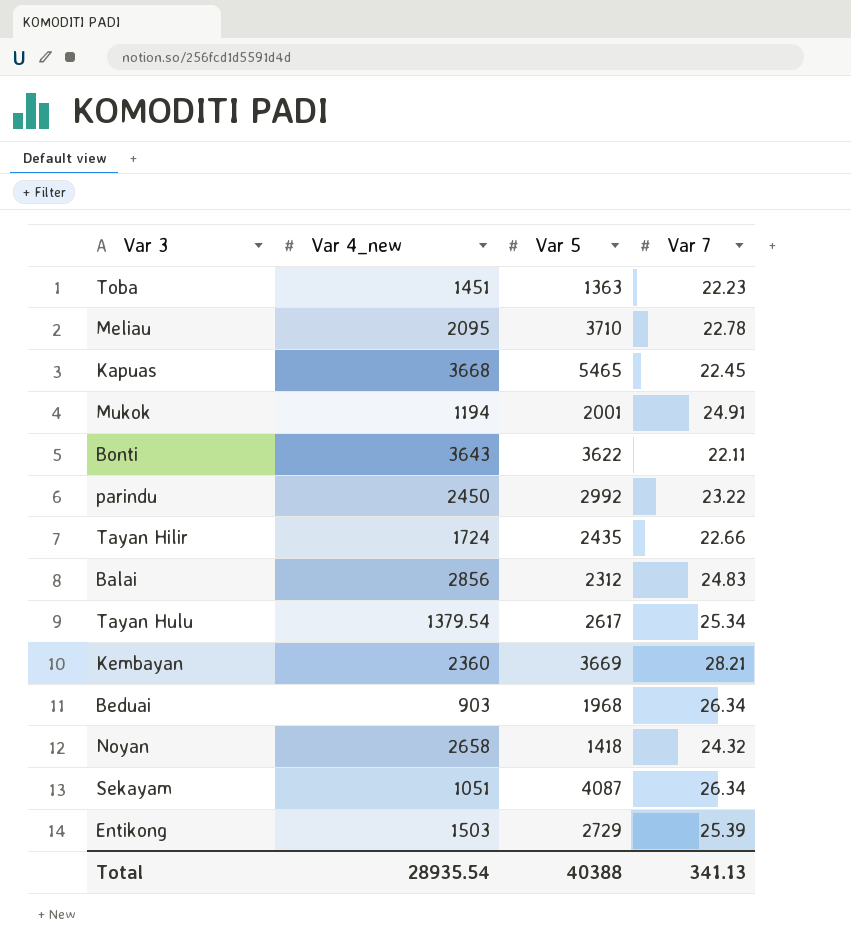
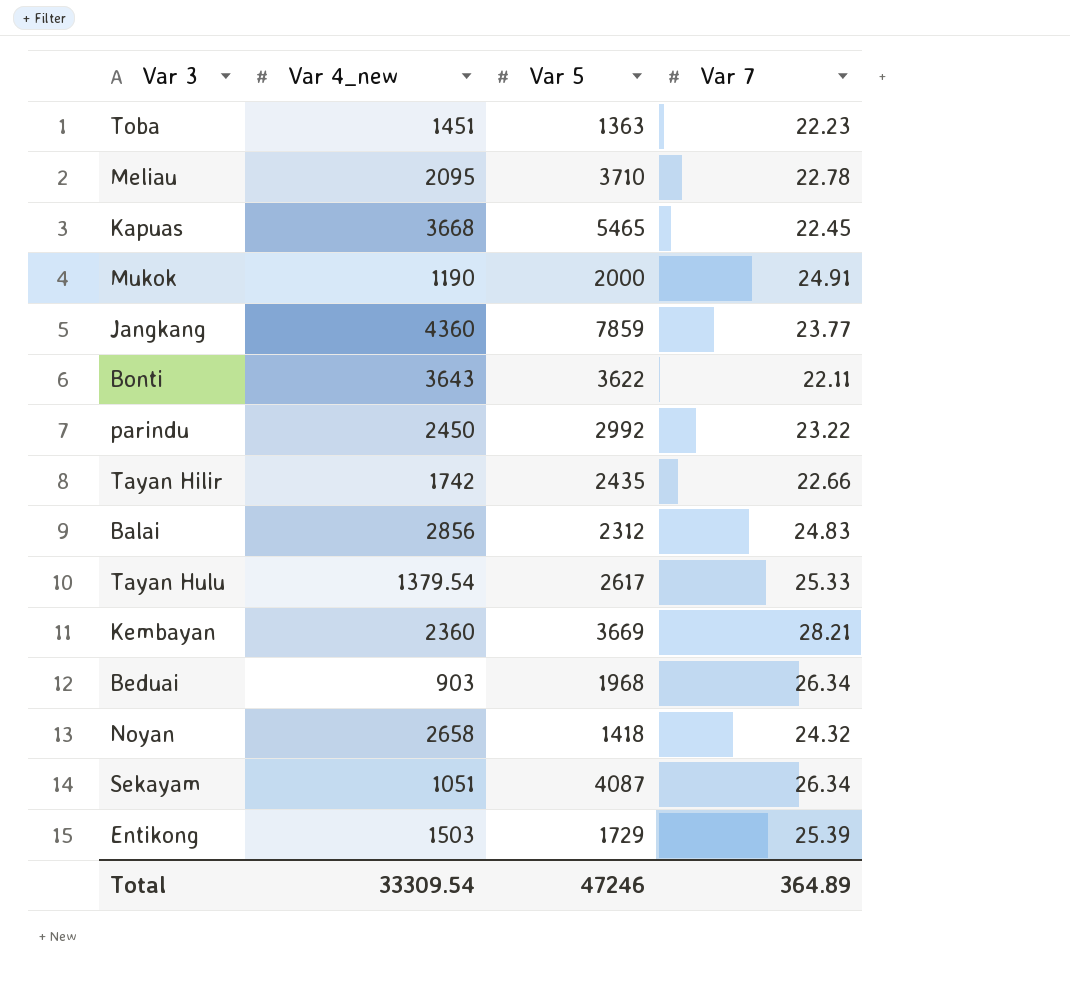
Mukok | Var 4_new: 1194 -> 1190
Mukok | Var 5: 2001 -> 2000
row Jangkang: none -> 4360 | 7859 | 23.77
Tayan Hilir | Var 4_new: 1724 -> 1742
Tayan Hulu | Var 7: 25.34 -> 25.33
Entikong | Var 5: 2729 -> 1729
Total | Var 4_new: 28935.54 -> 33309.54
Total | Var 5: 40388 -> 47246
Total | Var 7: 341.13 -> 364.89

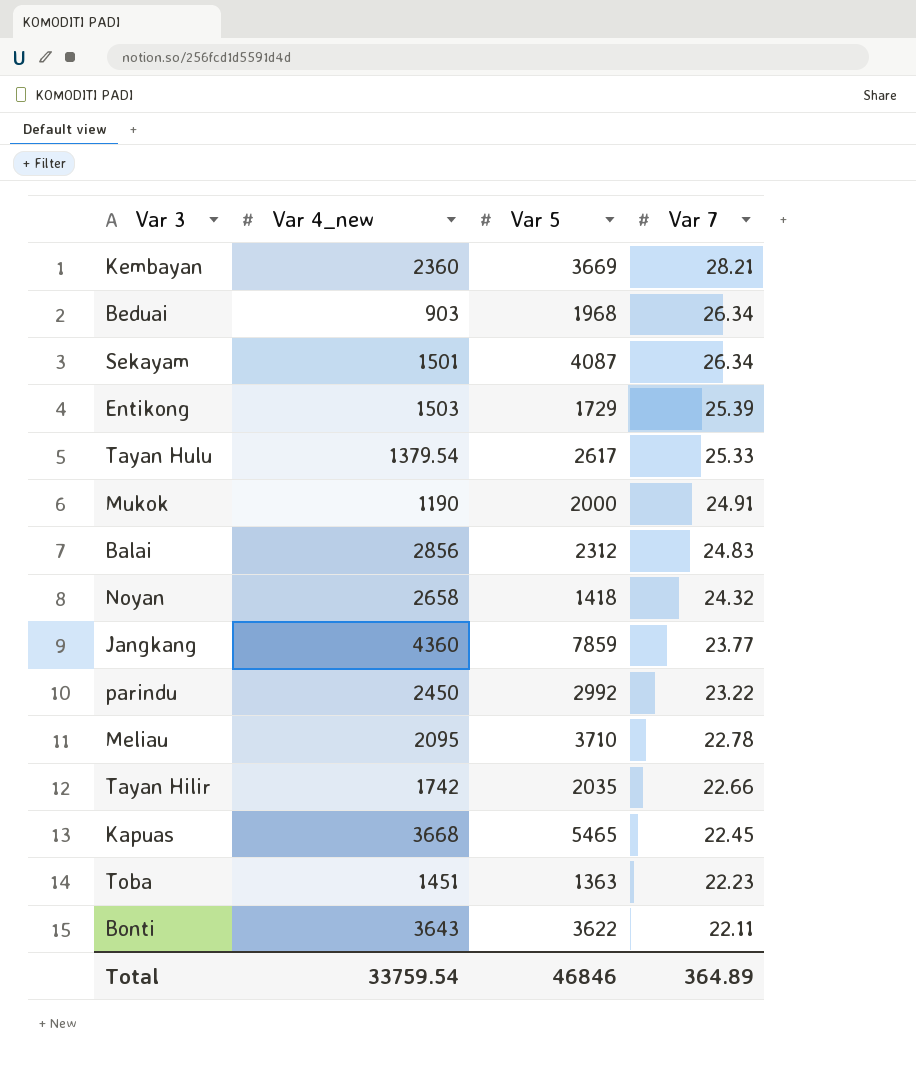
row order: none -> Var 7 descending
Sekayam | Var 4_new: 1051 -> 1501
Tayan Hilir | Var 5: 2435 -> 2035
Total | Var 4_new: 33309.54 -> 33759.54
Total | Var 5: 47246 -> 46846

